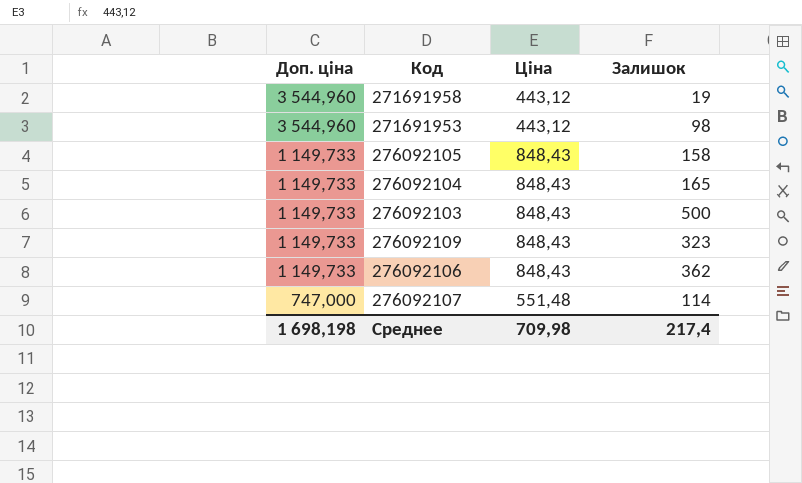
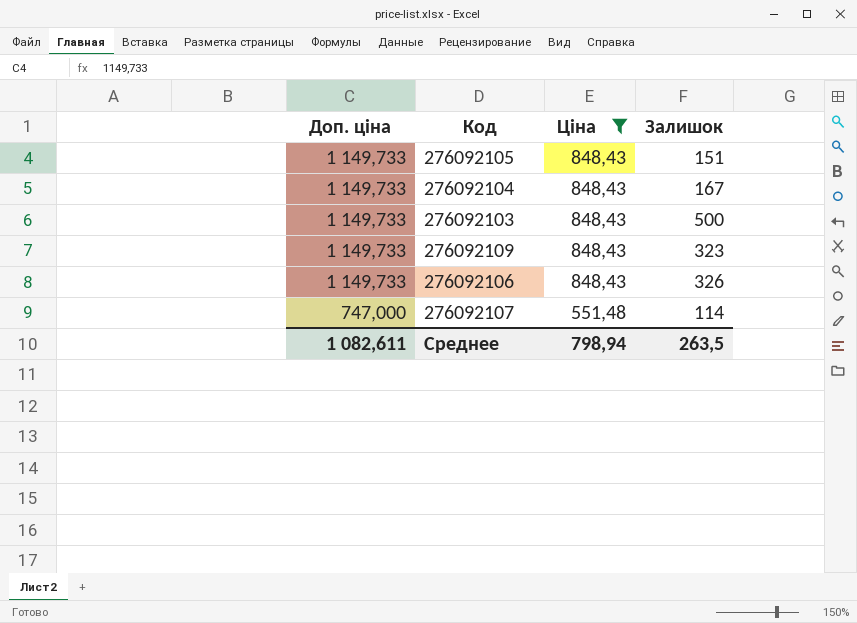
filter: none -> Ціна != 443,12
276092105 | Залишок: 158 -> 151
276092104 | Залишок: 165 -> 167
276092106 | Залишок: 362 -> 326
Среднее | Доп. ціна: 1 698,198 -> 1 082,611
Среднее | Ціна: 709,98 -> 798,94
Среднее | Залишок: 217,4 -> 263,5

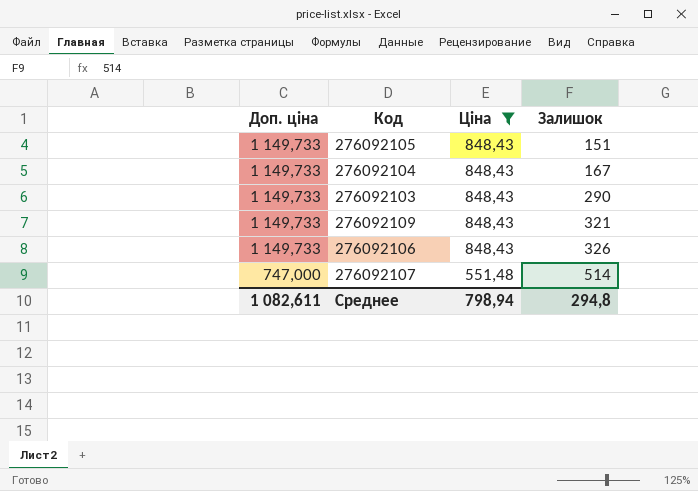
276092103 | Залишок: 500 -> 290
276092109 | Залишок: 323 -> 321
276092107 | Залишок: 114 -> 514
Среднее | Залишок: 263,5 -> 294,8

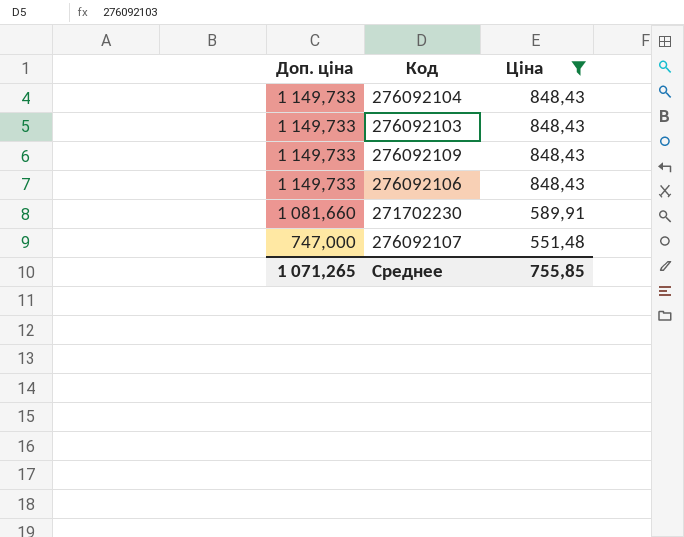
column Залишок | position: 4 -> none
row 276092105: 1 149,733 | 848,43 | 151 -> none
row 271702230: none -> 1 081,660 | 589,91
Среднее | Доп. ціна: 1 082,611 -> 1 071,265
Среднее | Ціна: 798,94 -> 755,85

